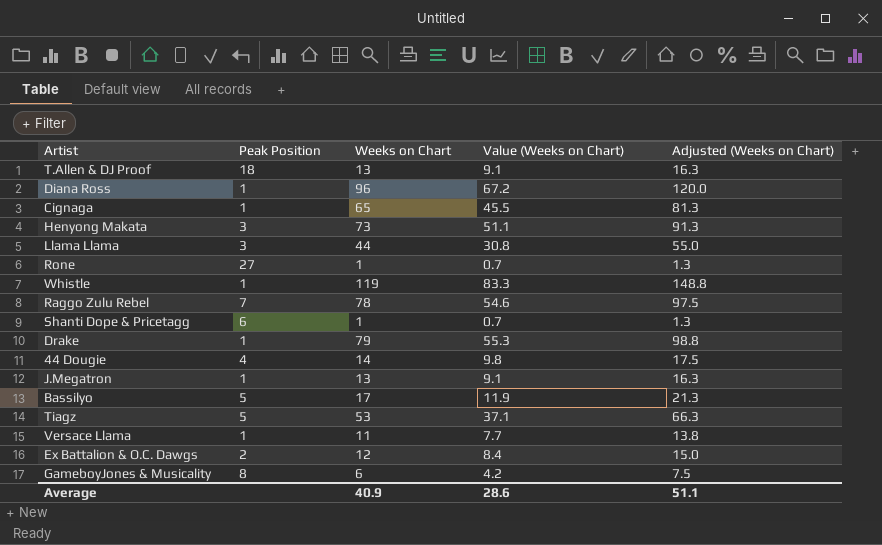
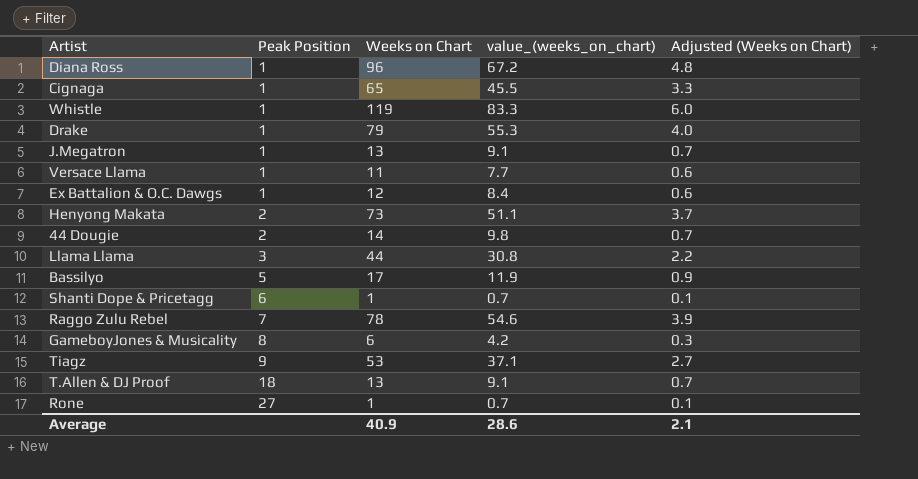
row order: none -> Peak Position ascending
column name: Value (Weeks on Chart) -> value_(weeks_on_chart)
column Adjusted (Weeks on Chart) | formula: [Weeks on Chart] * 1.25 -> [Weeks on Chart] * 0.05
Ex Battalion & O.C. Dawgs | Peak Position: 2 -> 1
Henyong Makata | Peak Position: 3 -> 2
44 Dougie | Peak Position: 4 -> 2
Tiagz | Peak Position: 5 -> 9
Average | Adjusted (Weeks on Chart): 51.1 -> 2.1

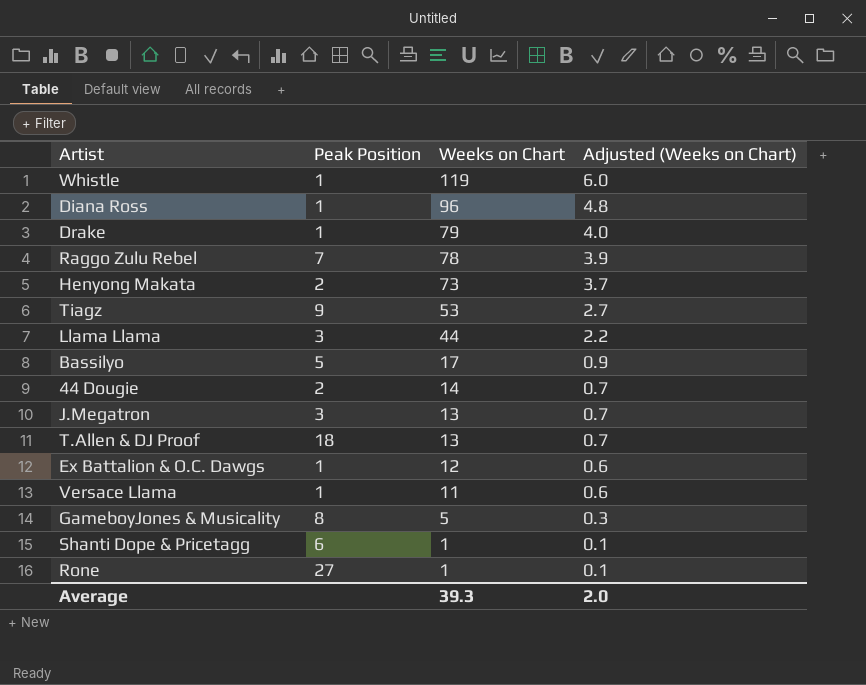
row order: Peak Position ascending -> Weeks on Chart descending
column value_(weeks_on_chart) | formula: [Weeks on Chart] * 0.7 -> none
row Cignaga: 1 | 65 | 45.5 | 3.3 -> none
J.Megatron | Peak Position: 1 -> 3
GameboyJones & Musicality | Weeks on Chart: 6 -> 5
Average | Weeks on Chart: 40.9 -> 39.3
Average | Adjusted (Weeks on Chart): 2.1 -> 2.0

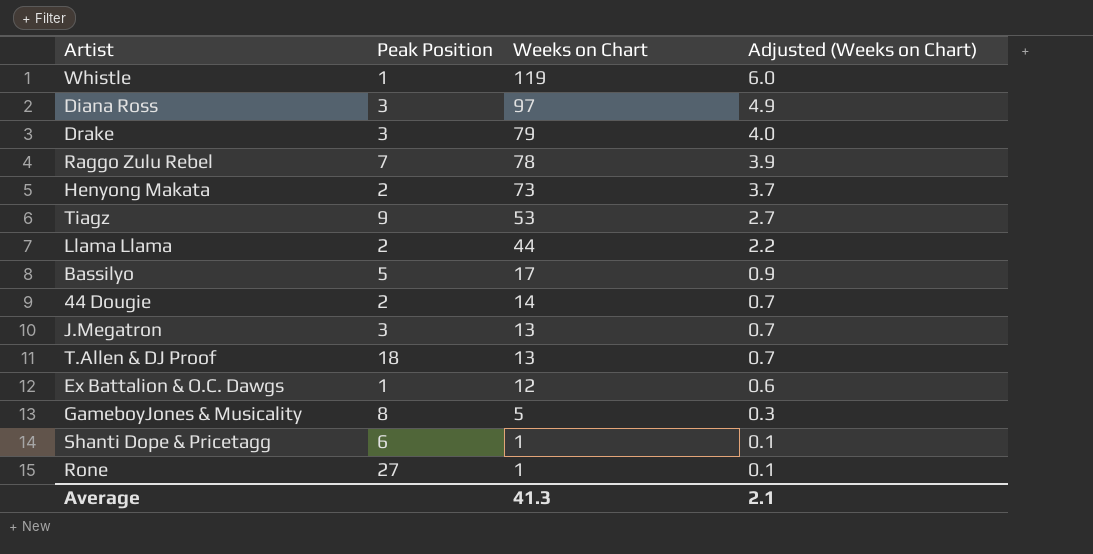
row Versace Llama: 1 | 11 | 0.6 -> none
Diana Ross | Peak Position: 1 -> 3
Diana Ross | Weeks on Chart: 96 -> 97
Diana Ross | Adjusted (Weeks on Chart): 4.8 -> 4.9
Drake | Peak Position: 1 -> 3
Llama Llama | Peak Position: 3 -> 2
Average | Weeks on Chart: 39.3 -> 41.3
Average | Adjusted (Weeks on Chart): 2.0 -> 2.1

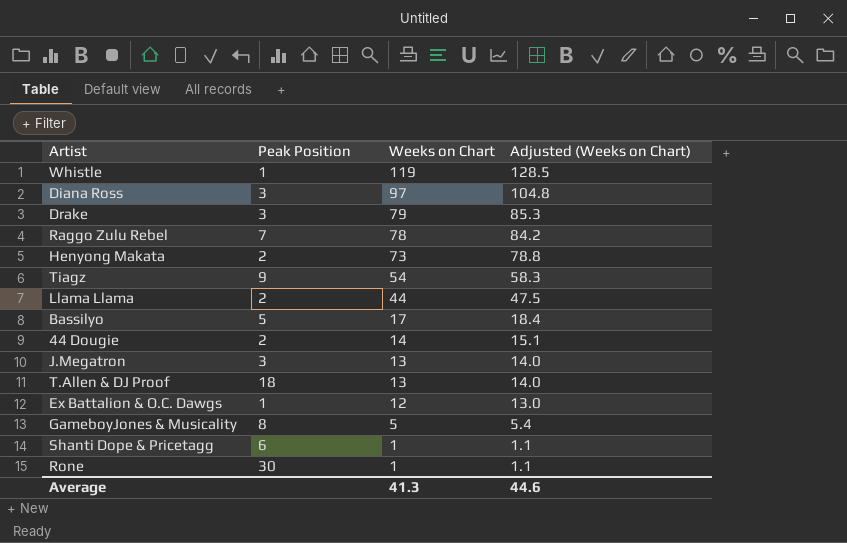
column Adjusted (Weeks on Chart) | formula: [Weeks on Chart] * 0.05 -> [Weeks on Chart] * 1.08
Tiagz | Weeks on Chart: 53 -> 54
Rone | Peak Position: 27 -> 30
Average | Adjusted (Weeks on Chart): 2.1 -> 44.6

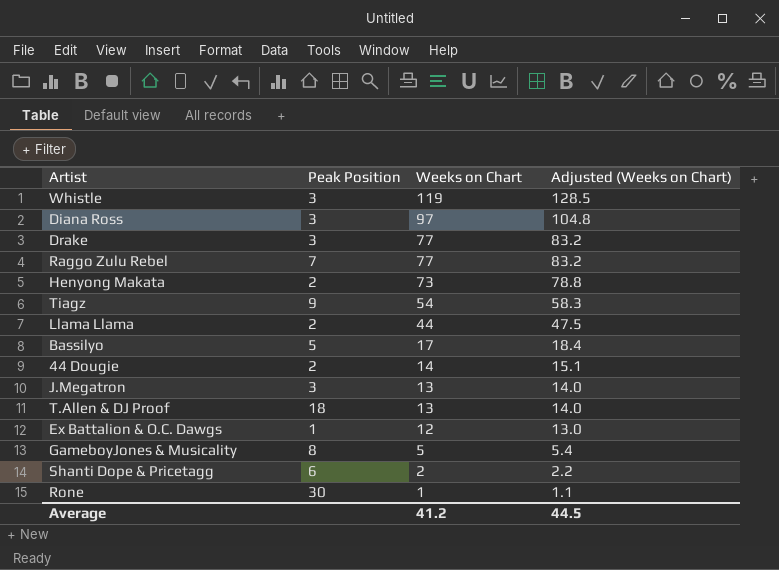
Whistle | Peak Position: 1 -> 3
Drake | Weeks on Chart: 79 -> 77
Drake | Adjusted (Weeks on Chart): 85.3 -> 83.2
Raggo Zulu Rebel | Weeks on Chart: 78 -> 77
Raggo Zulu Rebel | Adjusted (Weeks on Chart): 84.2 -> 83.2
Shanti Dope & Pricetagg | Weeks on Chart: 1 -> 2
Shanti Dope & Pricetagg | Adjusted (Weeks on Chart): 1.1 -> 2.2
Average | Weeks on Chart: 41.3 -> 41.2
Average | Adjusted (Weeks on Chart): 44.6 -> 44.5

